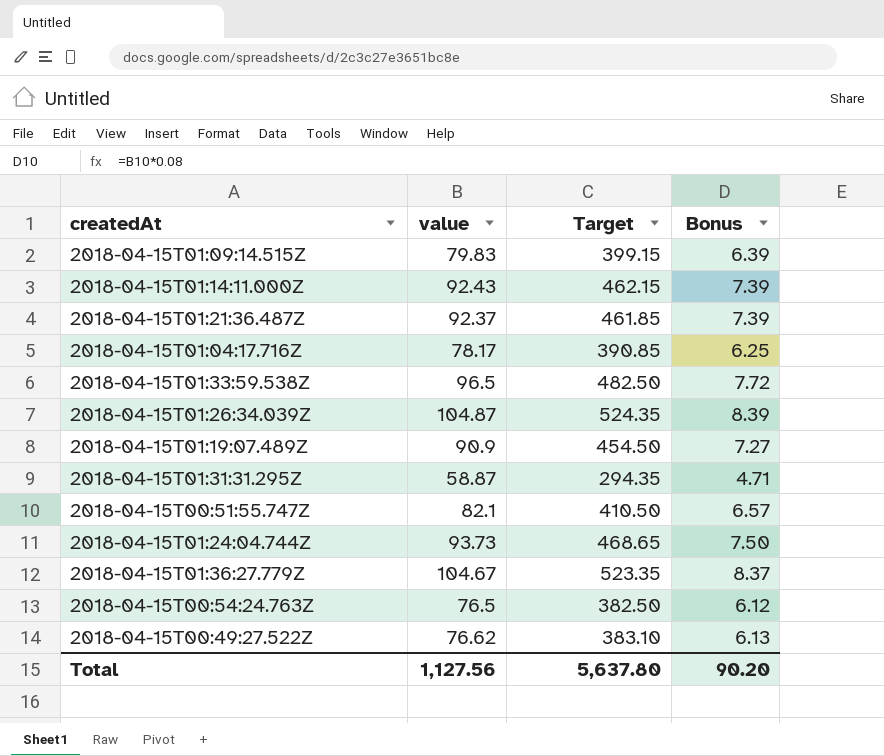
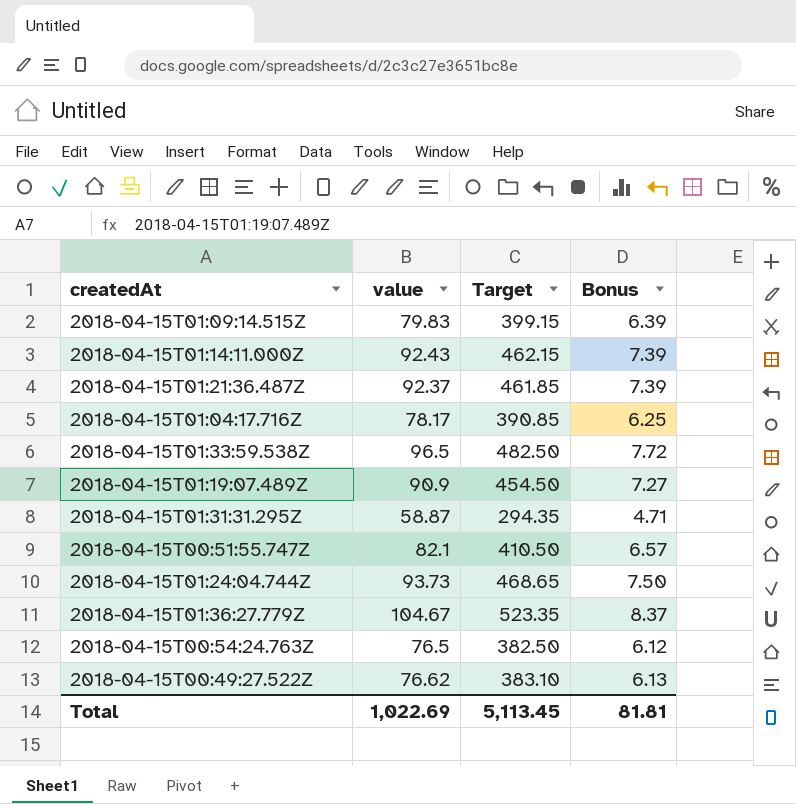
row 2018-04-15T01:26:34.039Z: 104.87 | 524.35 | 8.39 -> none
Total | value: 1,127.56 -> 1,022.69
Total | Target: 5,637.80 -> 5,113.45
Total | Bonus: 90.20 -> 81.81

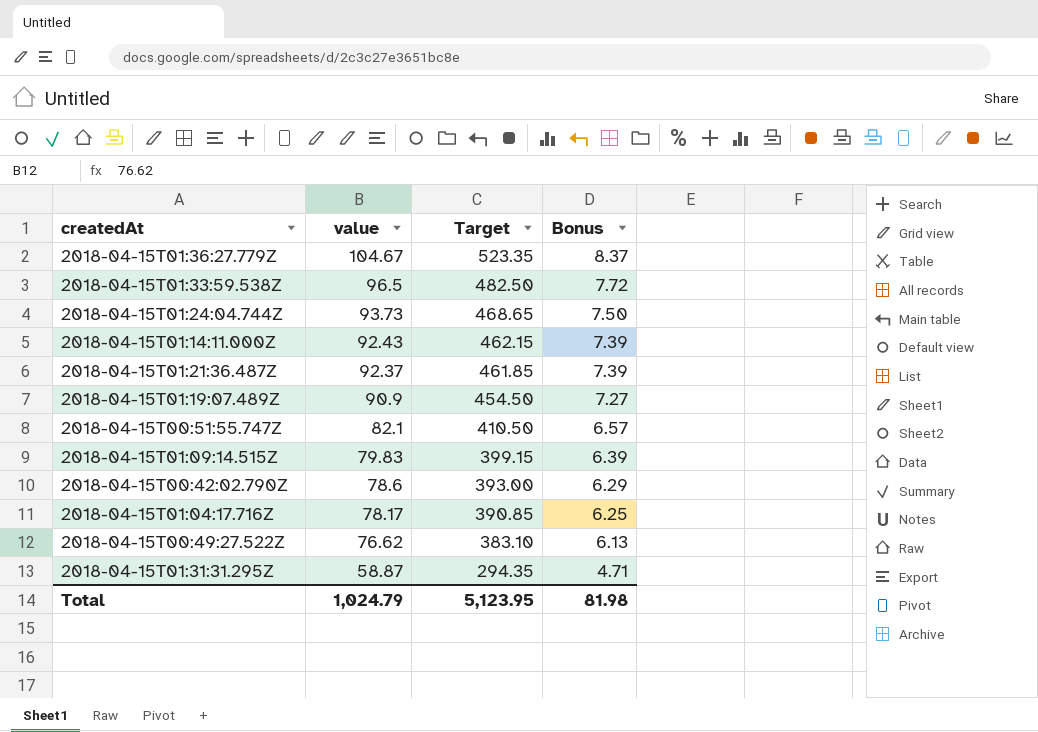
row order: none -> value descending
row 2018-04-15T00:54:24.763Z: 76.5 | 382.50 | 6.12 -> none
row 2018-04-15T00:42:02.790Z: none -> 78.6 | 393.00 | 6.29
Total | value: 1,022.69 -> 1,024.79
Total | Target: 5,113.45 -> 5,123.95
Total | Bonus: 81.81 -> 81.98

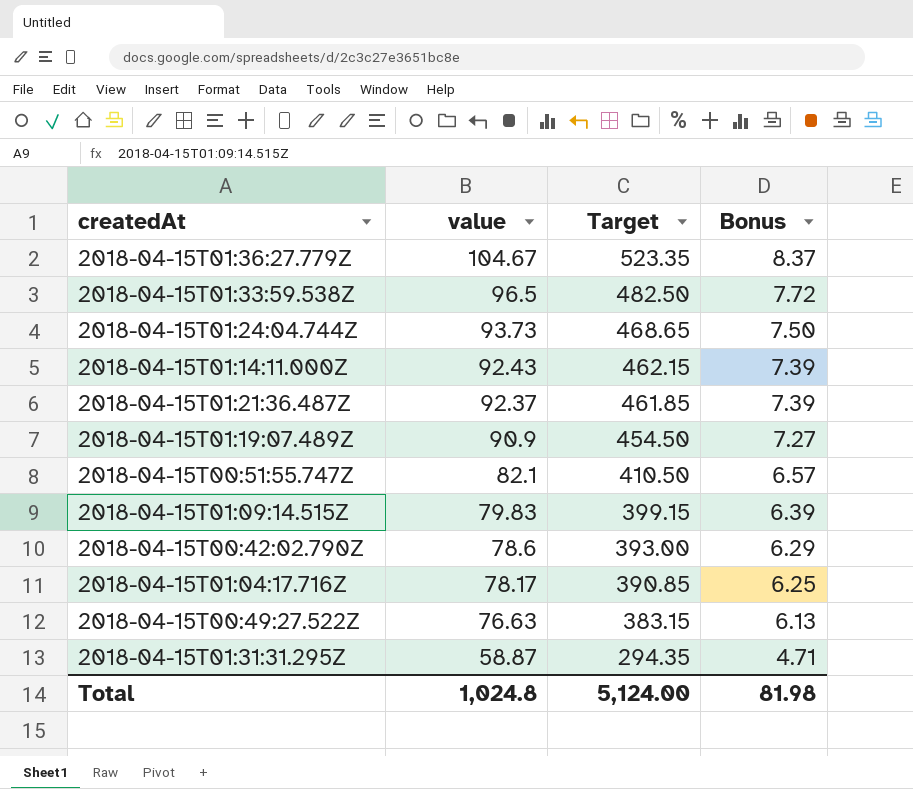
2018-04-15T00:49:27.522Z | value: 76.62 -> 76.63
2018-04-15T00:49:27.522Z | Target: 383.10 -> 383.15
Total | value: 1,024.79 -> 1,024.8
Total | Target: 5,123.95 -> 5,124.00

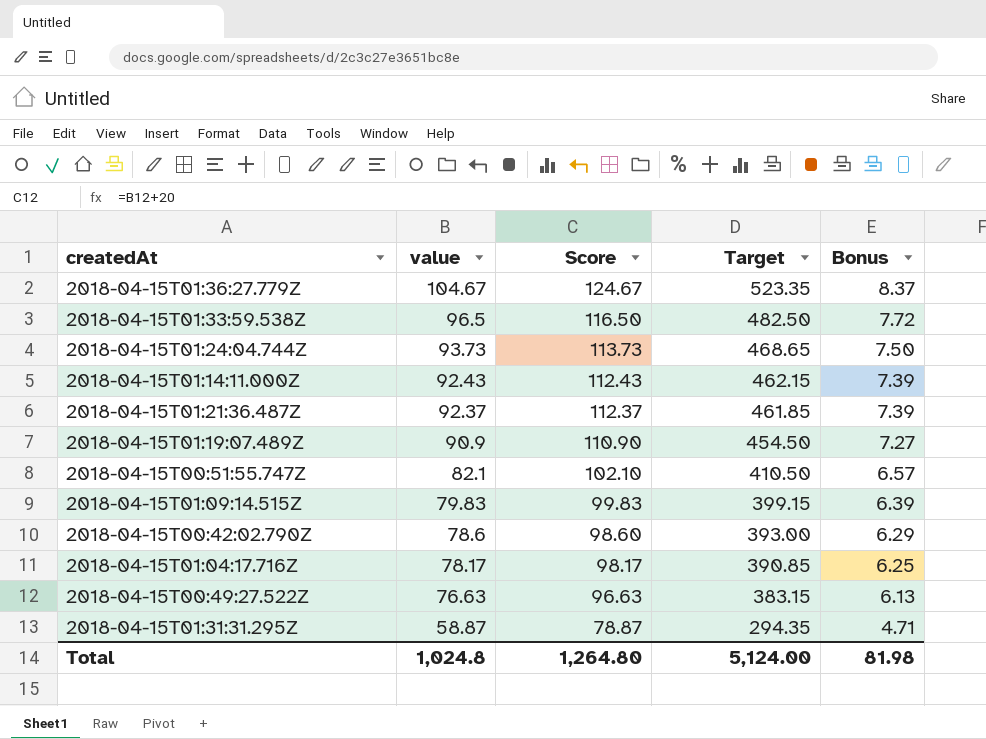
column Score | formula: none -> [value] + 20

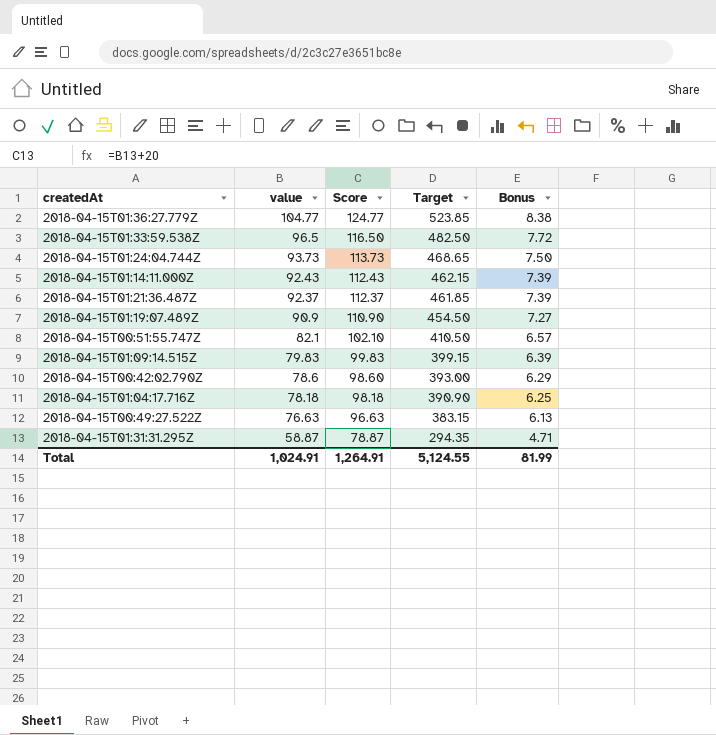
2018-04-15T01:36:27.779Z | value: 104.67 -> 104.77
2018-04-15T01:36:27.779Z | Score: 124.67 -> 124.77
2018-04-15T01:36:27.779Z | Target: 523.35 -> 523.85
2018-04-15T01:36:27.779Z | Bonus: 8.37 -> 8.38
2018-04-15T01:04:17.716Z | value: 78.17 -> 78.18
2018-04-15T01:04:17.716Z | Score: 98.17 -> 98.18
2018-04-15T01:04:17.716Z | Target: 390.85 -> 390.90
Total | value: 1,024.8 -> 1,024.91
Total | Score: 1,264.80 -> 1,264.91
Total | Target: 5,124.00 -> 5,124.55
Total | Bonus: 81.98 -> 81.99

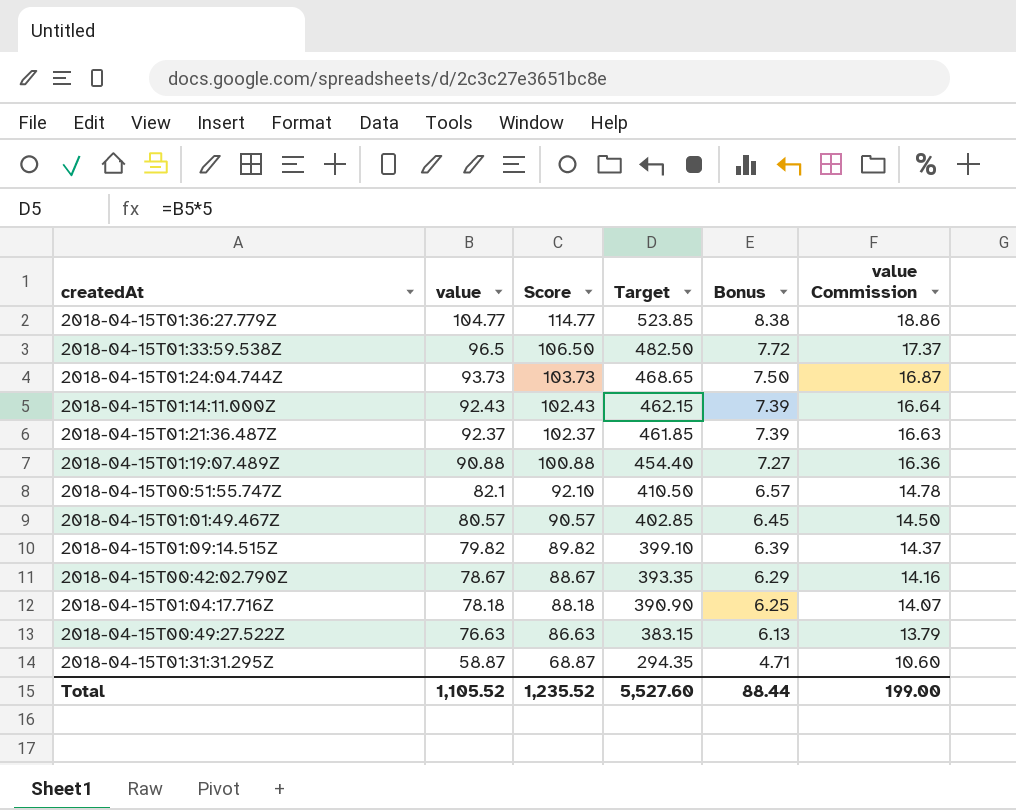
column Score | formula: [value] + 20 -> [value] + 10
column value Commission | formula: none -> [value] * 0.18
2018-04-15T01:19:07.489Z | value: 90.9 -> 90.88
2018-04-15T01:19:07.489Z | Target: 454.50 -> 454.40
row 2018-04-15T01:01:49.467Z: none -> 80.57 | 90.57 | 402.85 | 6.45 | 14.50
2018-04-15T01:09:14.515Z | value: 79.83 -> 79.82
2018-04-15T01:09:14.515Z | Target: 399.15 -> 399.10
2018-04-15T00:42:02.790Z | value: 78.6 -> 78.67
2018-04-15T00:42:02.790Z | Target: 393.00 -> 393.35
Total | value: 1,024.91 -> 1,105.52
Total | Score: 1,264.91 -> 1,235.52
Total | Target: 5,124.55 -> 5,527.60
Total | Bonus: 81.99 -> 88.44

